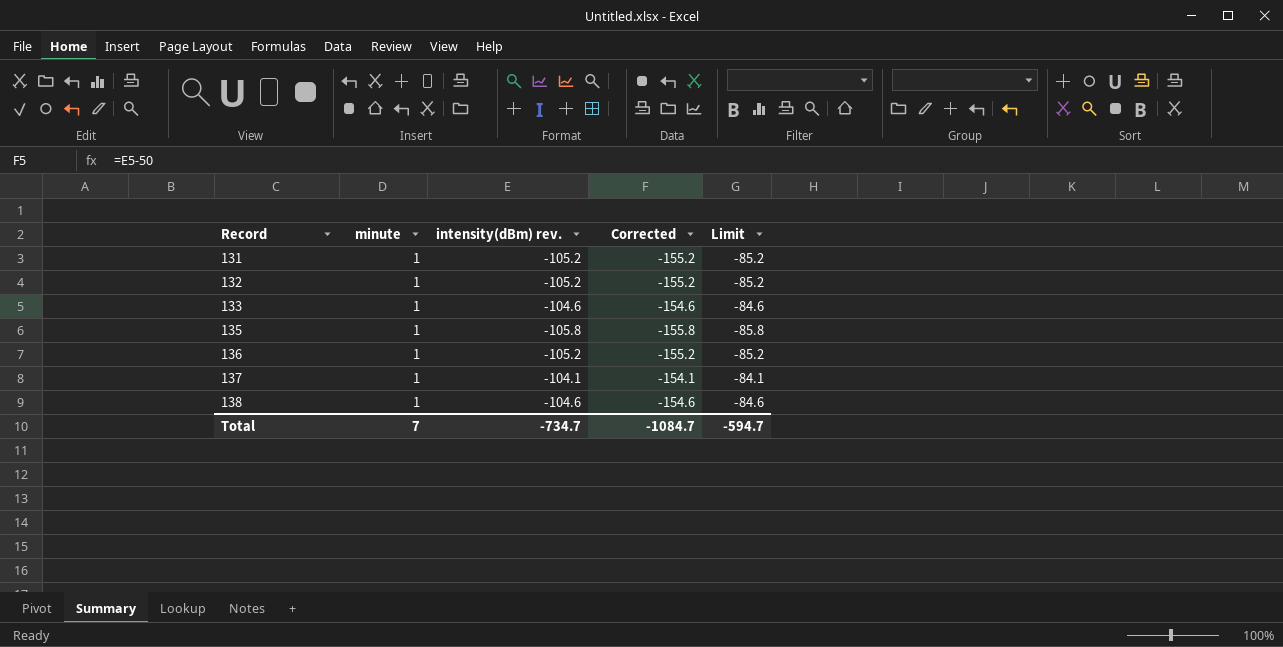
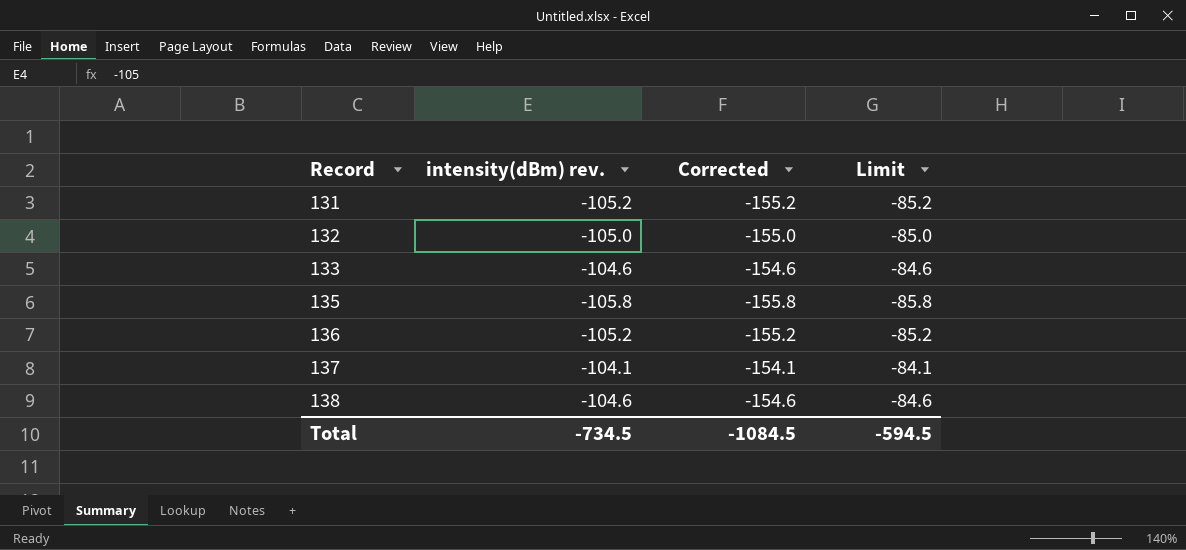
column minute | position: 2 -> none
132 | intensity(dBm) rev.: -105.2 -> -105.0
132 | Corrected: -155.2 -> -155.0
132 | Limit: -85.2 -> -85.0
Total | intensity(dBm) rev.: -734.7 -> -734.5
Total | Corrected: -1084.7 -> -1084.5
Total | Limit: -594.7 -> -594.5

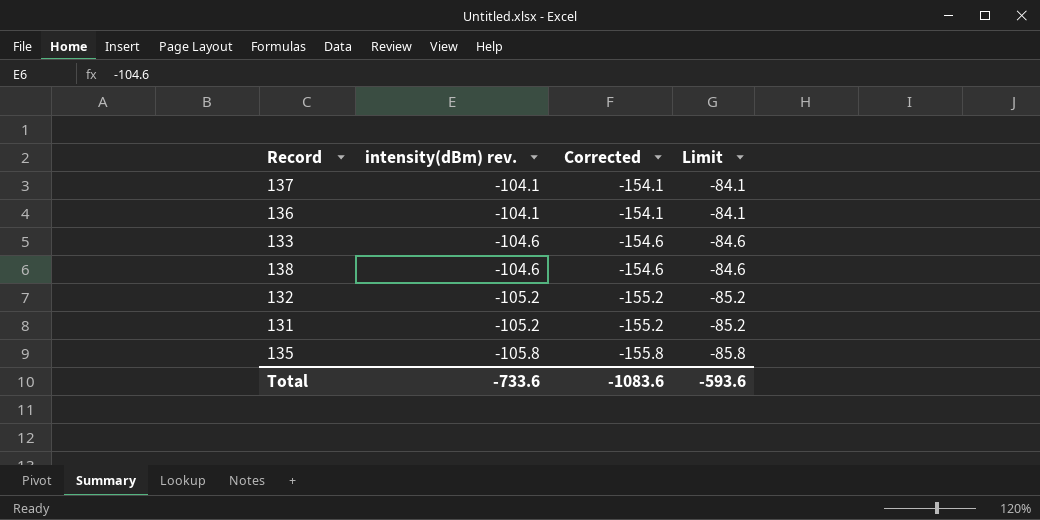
row order: Record ascending -> intensity(dBm) rev. descending
136 | intensity(dBm) rev.: -105.2 -> -104.1
136 | Corrected: -155.2 -> -154.1
136 | Limit: -85.2 -> -84.1
132 | intensity(dBm) rev.: -105.0 -> -105.2
132 | Corrected: -155.0 -> -155.2
132 | Limit: -85.0 -> -85.2
Total | intensity(dBm) rev.: -734.5 -> -733.6
Total | Corrected: -1084.5 -> -1083.6
Total | Limit: -594.5 -> -593.6

